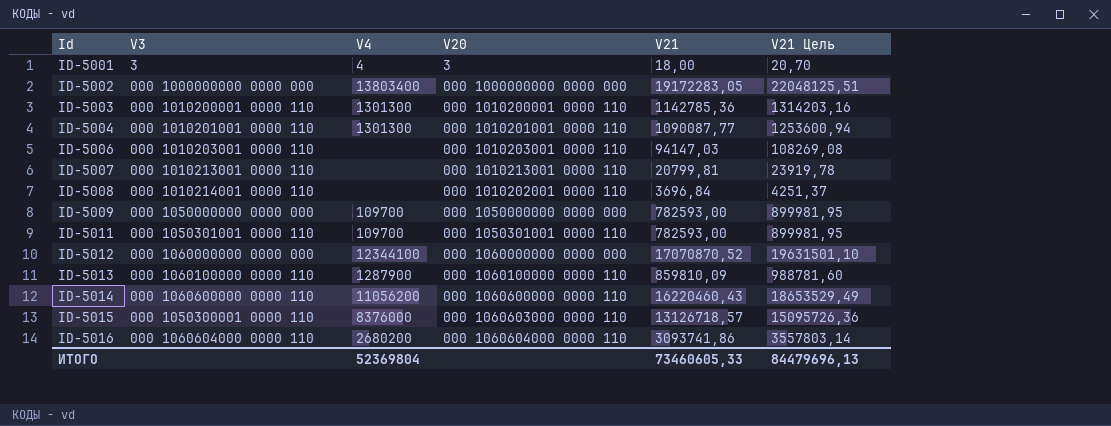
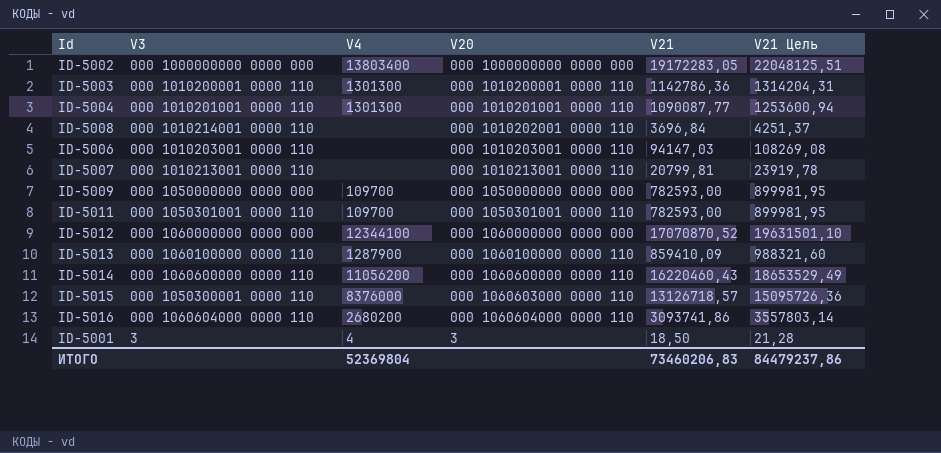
row order: Id ascending -> V20 ascending
ID-5003 | V21: 1142785,36 -> 1142786,36
ID-5003 | V21 Цель: 1314203,16 -> 1314204,31
ID-5013 | V21: 859810,09 -> 859410,09
ID-5013 | V21 Цель: 988781,60 -> 988321,60
ID-5001 | V21: 18,00 -> 18,50
ID-5001 | V21 Цель: 20,70 -> 21,28
ИТОГО | V21: 73460605,33 -> 73460206,83
ИТОГО | V21 Цель: 84479696,13 -> 84479237,86

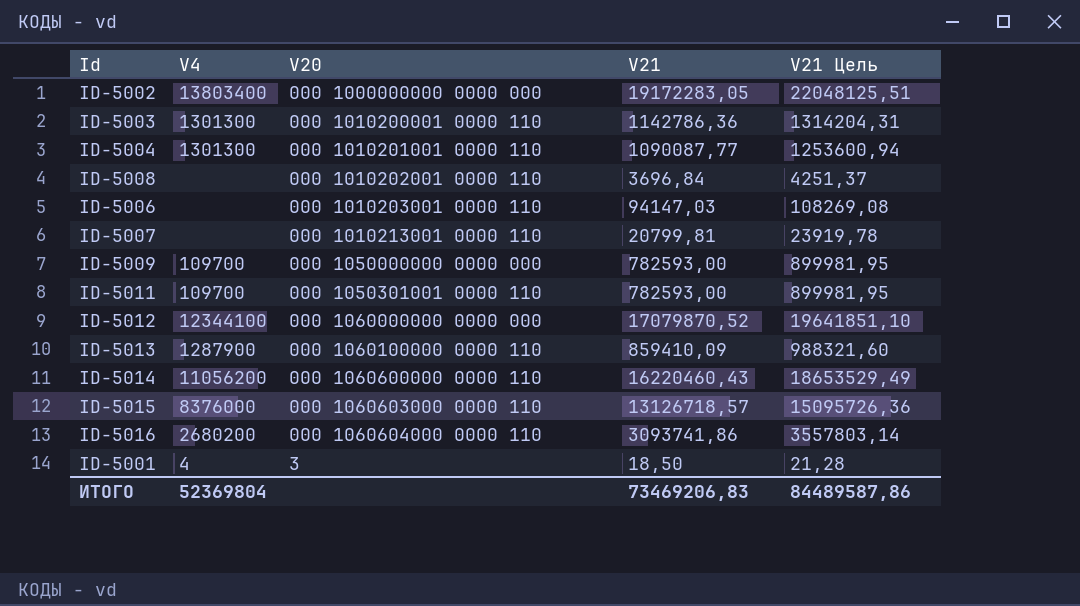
column V3 | position: 2 -> none
ID-5012 | V21: 17070870,52 -> 17079870,52
ID-5012 | V21 Цель: 19631501,10 -> 19641851,10
ИТОГО | V21: 73460206,83 -> 73469206,83
ИТОГО | V21 Цель: 84479237,86 -> 84489587,86

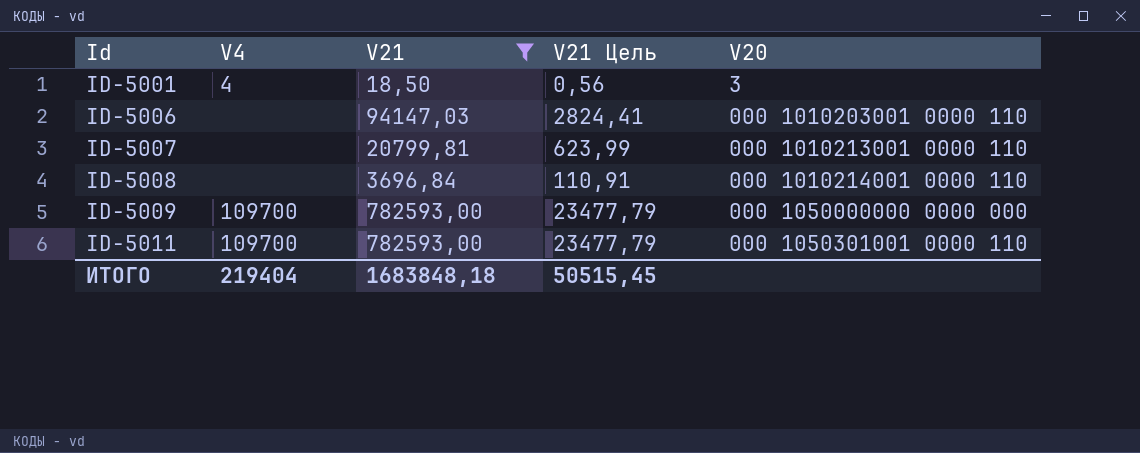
filter: none -> V21 <= 782593,00
row order: V20 ascending -> Id ascending
column V21 Цель | formula: [V21] * 1,15 -> [V21] * 0,03
column V20 | position: 3 -> 5
ID-5008 | V20: 000 1010202001 0000 110 -> 000 1010214001 0000 110
ИТОГО | V4: 52369804 -> 219404
ИТОГО | V21: 73469206,83 -> 1683848,18
ИТОГО | V21 Цель: 84489587,86 -> 50515,45

